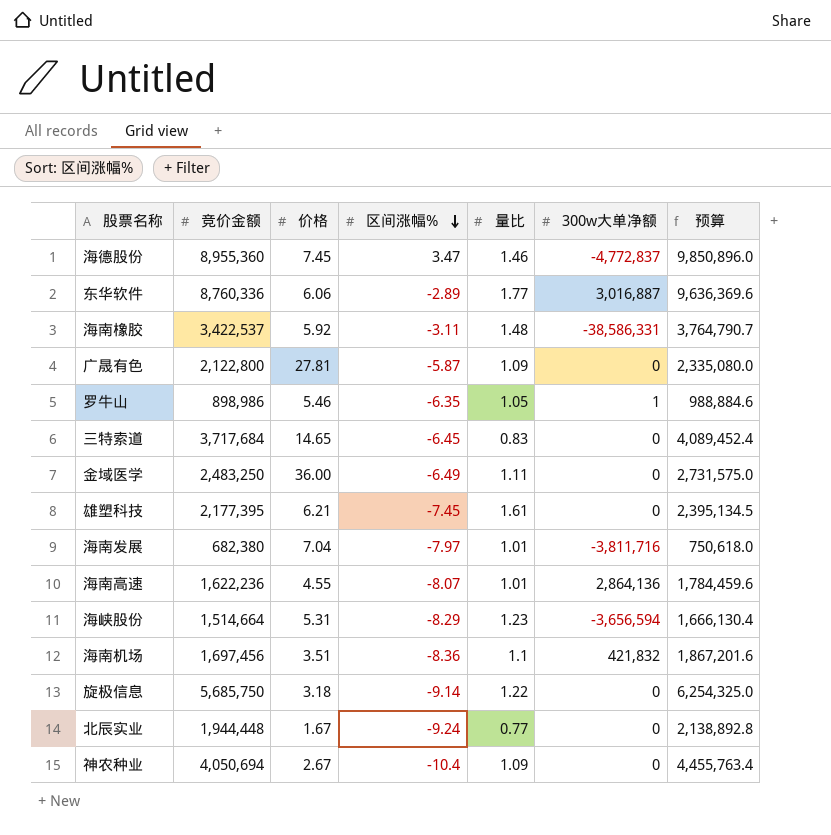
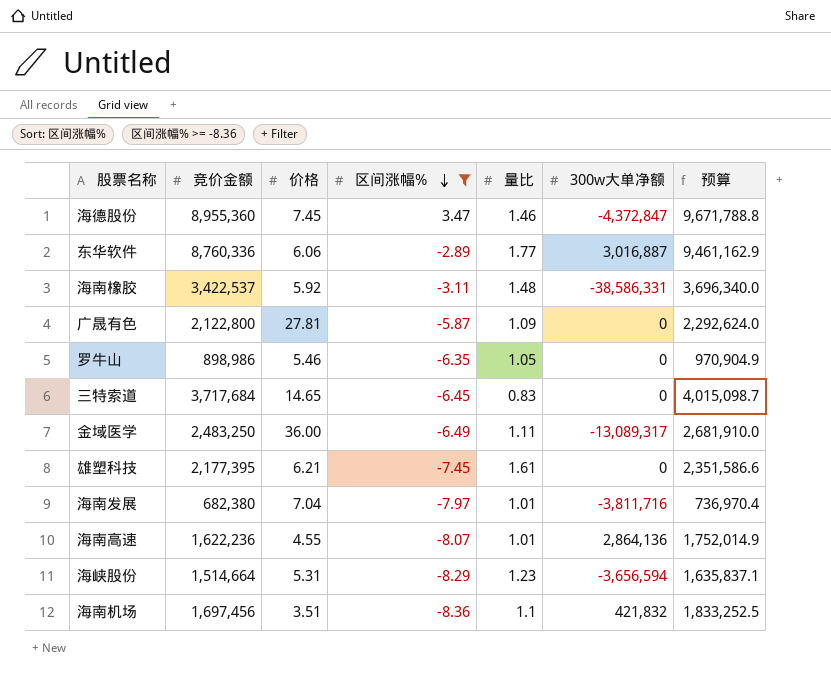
filter: none -> 区间涨幅% >= -8.36
column 预算 | formula: [竞价金额] * 1.1 -> [竞价金额] * 1.08
海德股份 | 300w大单净额: -4,772,837 -> -4,372,847
罗牛山 | 300w大单净额: 1 -> 0
金域医学 | 300w大单净额: 0 -> -13,089,317

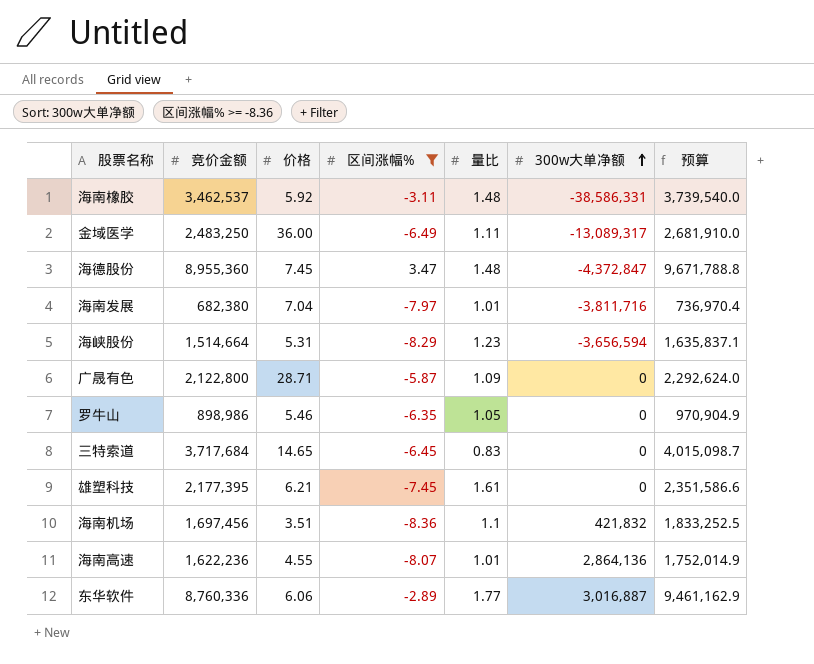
row order: 区间涨幅% descending -> 300w大单净额 ascending
海南橡胶 | 竞价金额: 3,422,537 -> 3,462,537
海南橡胶 | 预算: 3,696,340.0 -> 3,739,540.0
海德股份 | 量比: 1.46 -> 1.48
广晟有色 | 价格: 27.81 -> 28.71

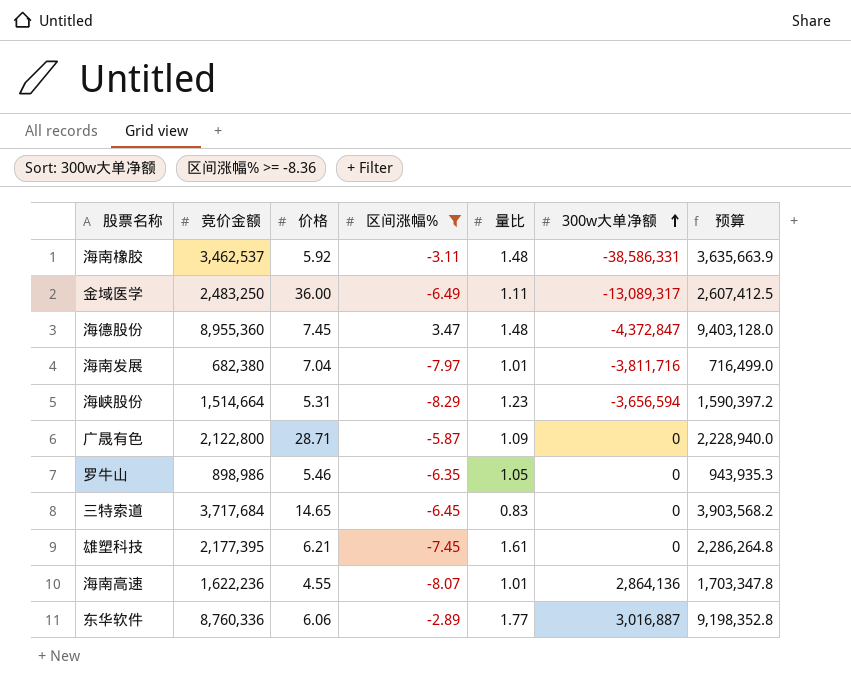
column 预算 | formula: [竞价金额] * 1.08 -> [竞价金额] * 1.05
row 海南机场: 1,697,456 | 3.51 | -8.36 | 1.1 | 421,832 | 1,833,252.5 -> none

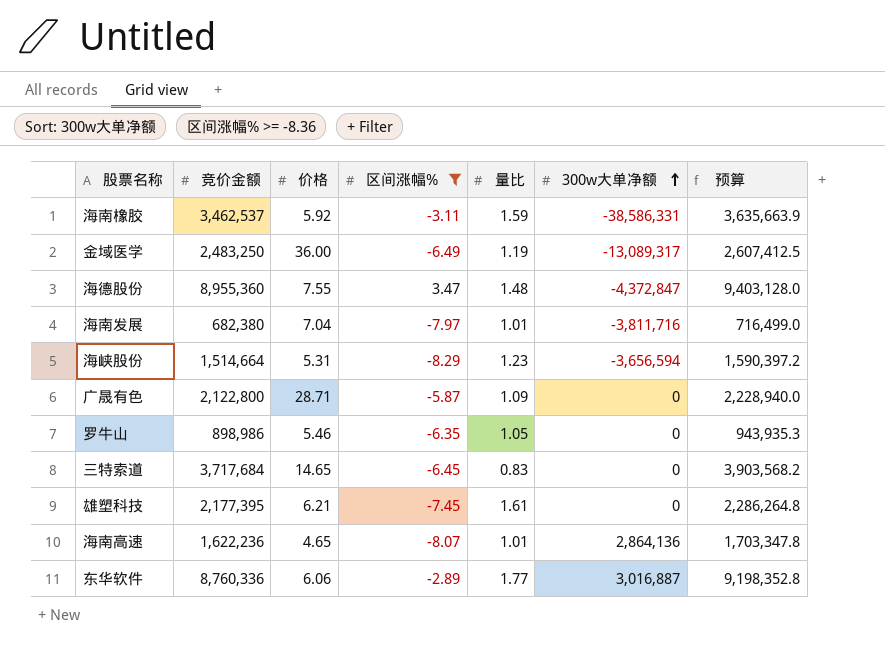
海南橡胶 | 量比: 1.48 -> 1.59
金域医学 | 量比: 1.11 -> 1.19
海德股份 | 价格: 7.45 -> 7.55
海南高速 | 价格: 4.55 -> 4.65

